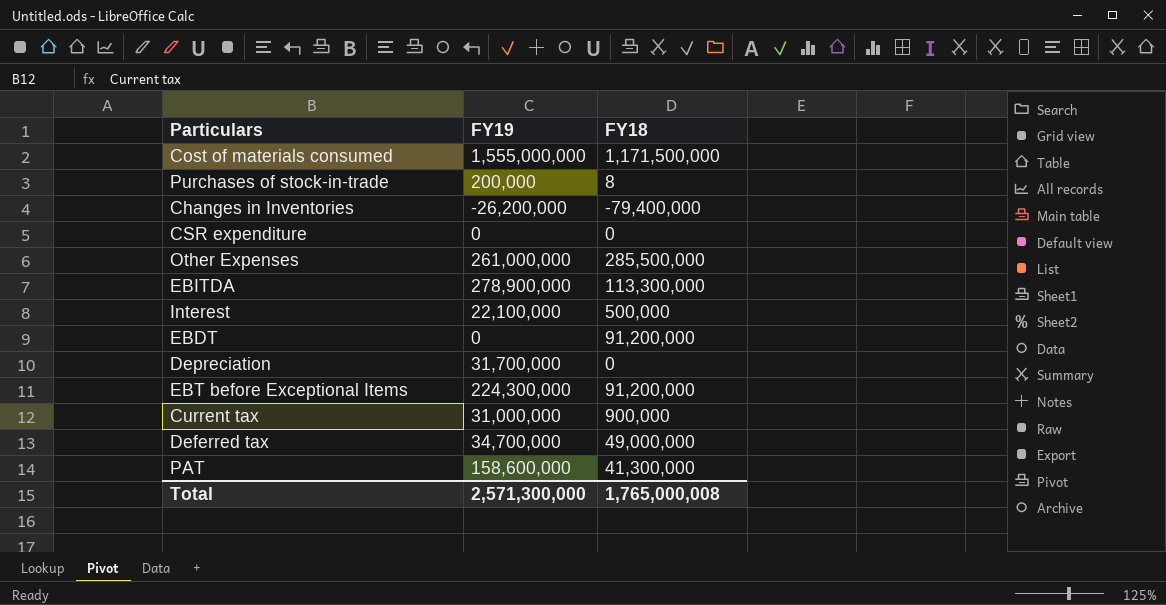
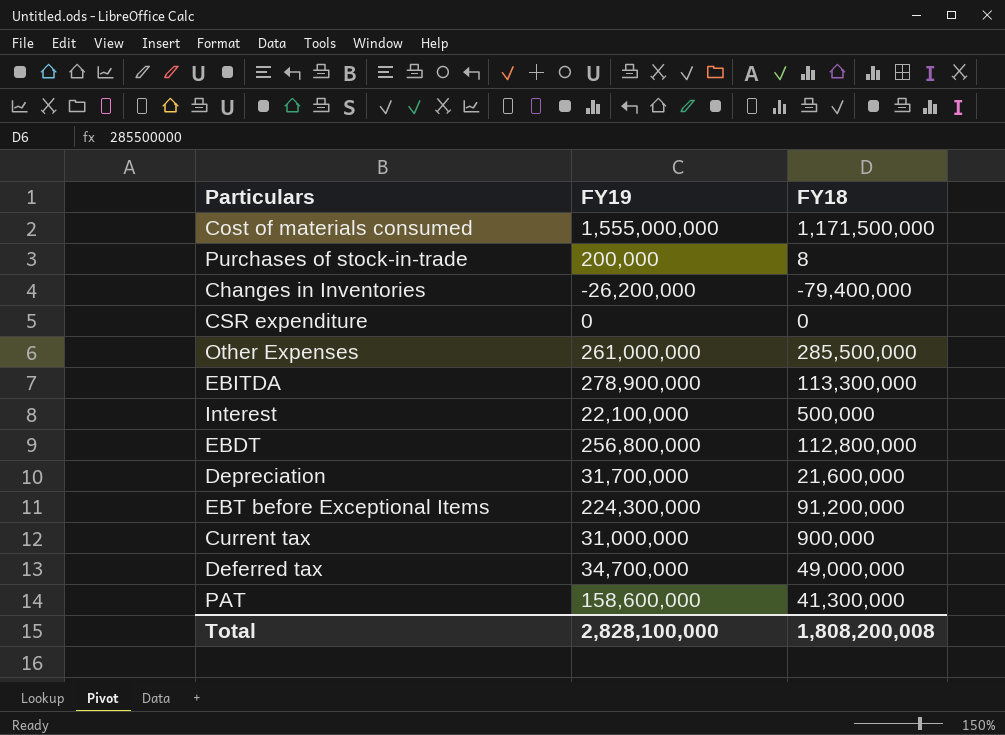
EBDT | FY19: 0 -> 256,800,000
EBDT | FY18: 91,200,000 -> 112,800,000
Depreciation | FY18: 0 -> 21,600,000
Total | FY19: 2,571,300,000 -> 2,828,100,000
Total | FY18: 1,765,000,008 -> 1,808,200,008

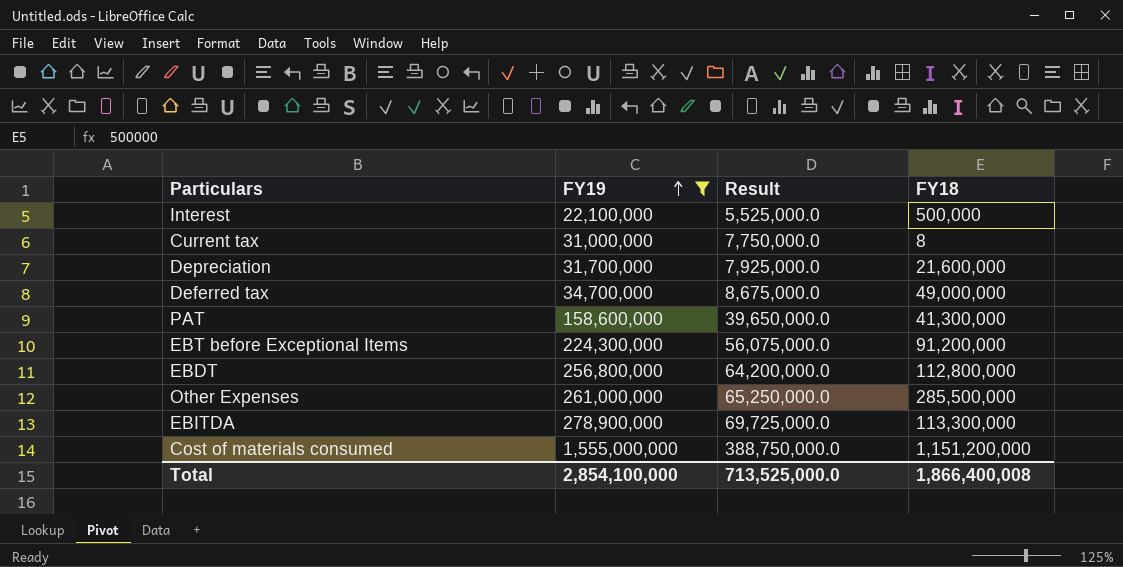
filter: none -> FY19 >= 22,100,000
row order: none -> FY19 ascending
column Result | formula: none -> [FY19] * 0.25
Current tax | FY18: 900,000 -> 8
Cost of materials consumed | FY18: 1,171,500,000 -> 1,151,200,000
Total | FY19: 2,828,100,000 -> 2,854,100,000
Total | FY18: 1,808,200,008 -> 1,866,400,008

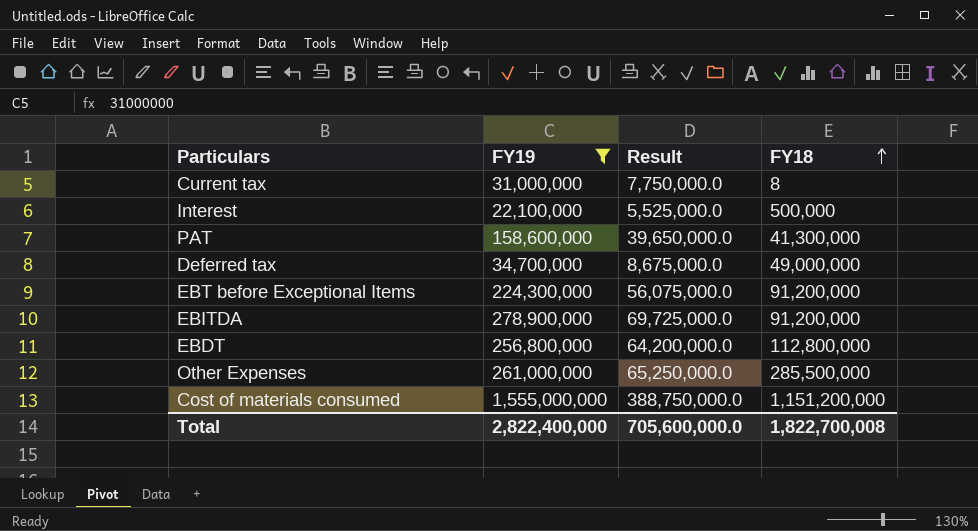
row order: FY19 ascending -> FY18 ascending
row Depreciation: 31,700,000 | 7,925,000.0 | 21,600,000 -> none
EBITDA | FY18: 113,300,000 -> 91,200,000
Total | FY19: 2,854,100,000 -> 2,822,400,000
Total | Result: 713,525,000.0 -> 705,600,000.0
Total | FY18: 1,866,400,008 -> 1,822,700,008

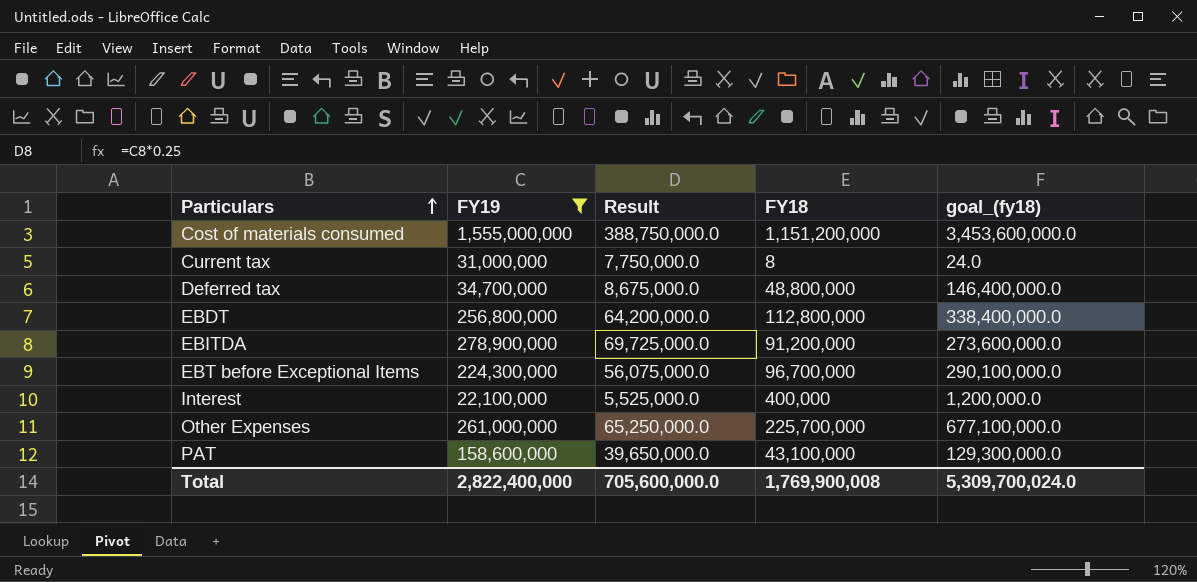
row order: FY18 ascending -> Particulars ascending
column goal_(fy18) | formula: none -> [FY18] * 3
Deferred tax | FY18: 49,000,000 -> 48,800,000
EBT before Exceptional Items | FY18: 91,200,000 -> 96,700,000
Interest | FY18: 500,000 -> 400,000
Other Expenses | FY18: 285,500,000 -> 225,700,000
PAT | FY18: 41,300,000 -> 43,100,000
Total | FY18: 1,822,700,008 -> 1,769,900,008

